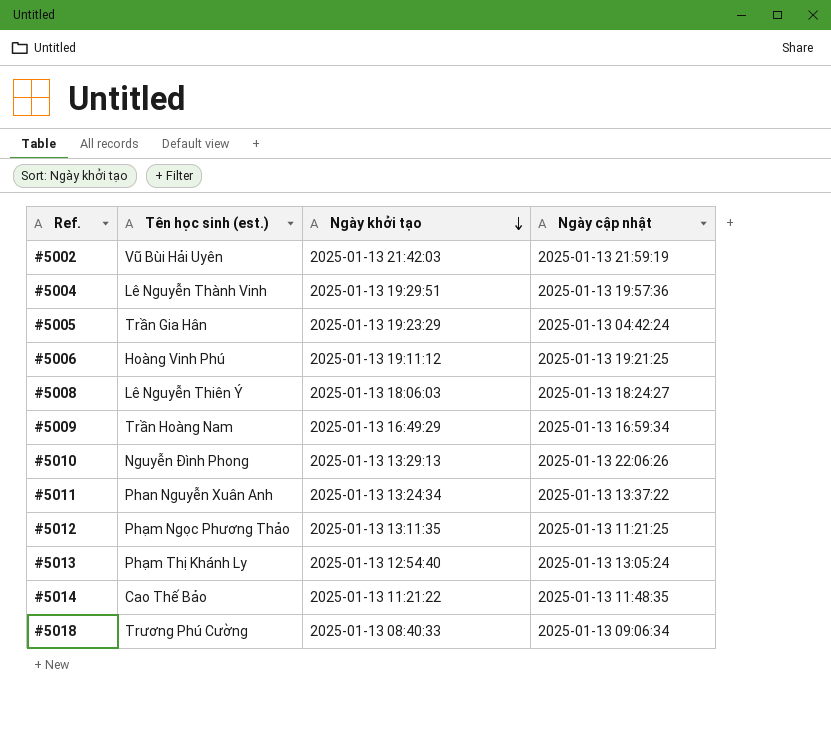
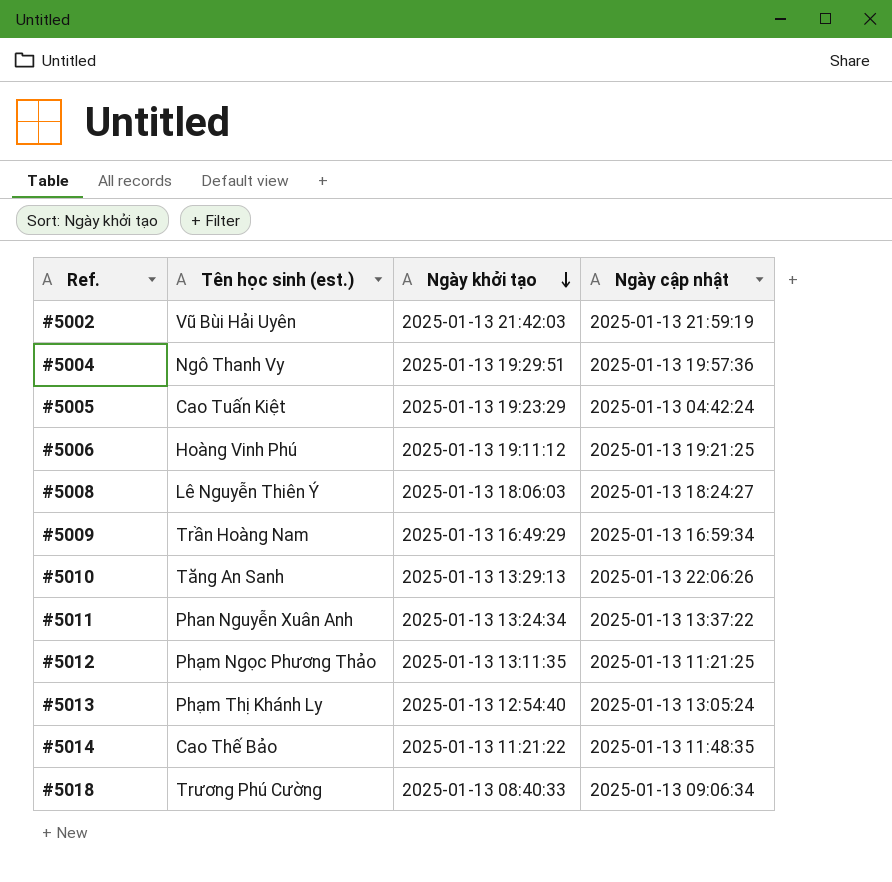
#5004 | Tên học sinh (est.): Lê Nguyễn Thành Vinh -> Ngô Thanh Vy
#5005 | Tên học sinh (est.): Trần Gia Hân -> Cao Tuấn Kiệt
#5010 | Tên học sinh (est.): Nguyễn Đình Phong -> Tăng An Sanh

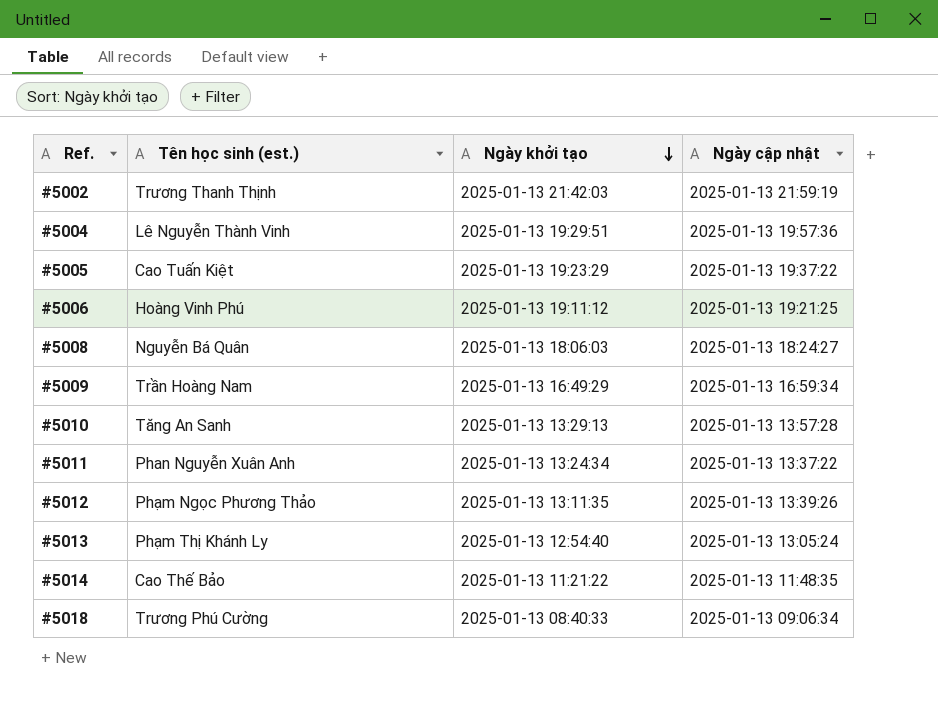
#5002 | Tên học sinh (est.): Vũ Bùi Hải Uyên -> Trương Thanh Thịnh
#5004 | Tên học sinh (est.): Ngô Thanh Vy -> Lê Nguyễn Thành Vinh
#5005 | Ngày cập nhật: 2025-01-13 04:42:24 -> 2025-01-13 19:37:22
#5008 | Tên học sinh (est.): Lê Nguyễn Thiên Ý -> Nguyễn Bá Quân
#5010 | Ngày cập nhật: 2025-01-13 22:06:26 -> 2025-01-13 13:57:28
#5012 | Ngày cập nhật: 2025-01-13 11:21:25 -> 2025-01-13 13:39:26

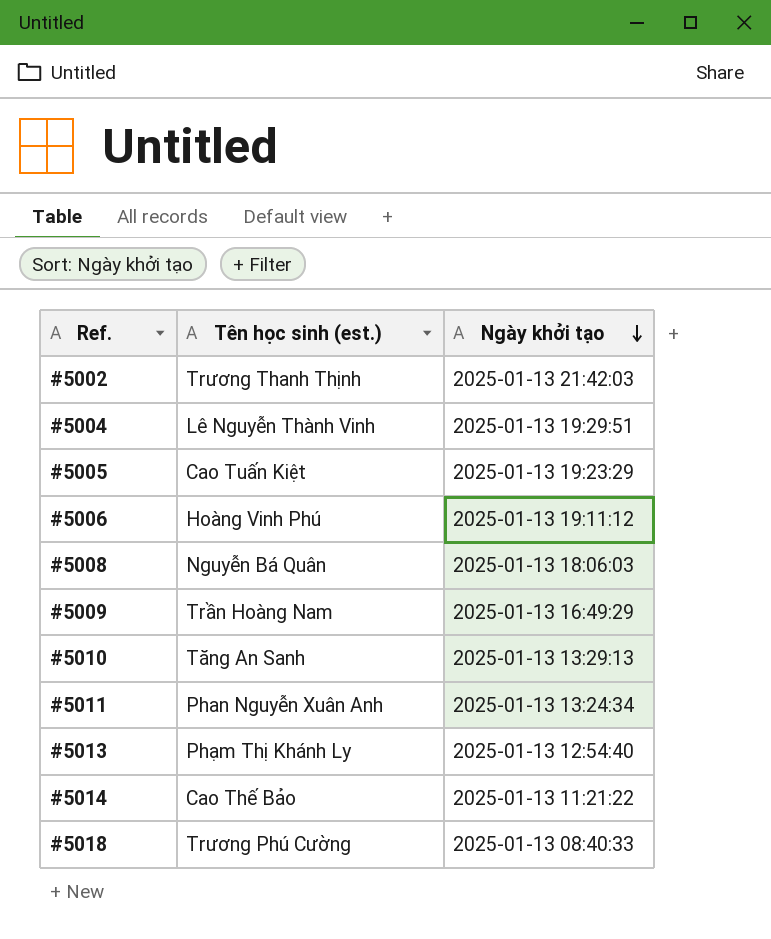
column Ngày cập nhật | position: 4 -> none
row #5012: Phạm Ngọc Phương Thảo | 2025-01-13 13:11:35 | 2025-01-13 13:39:26 -> none

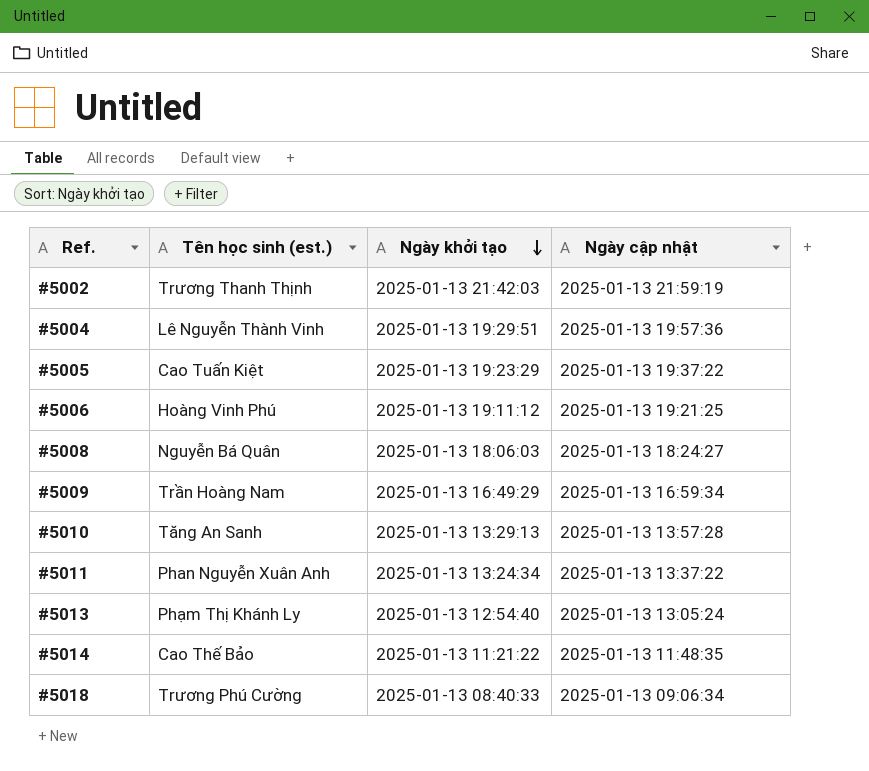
column Ngày cập nhật | position: none -> 4

